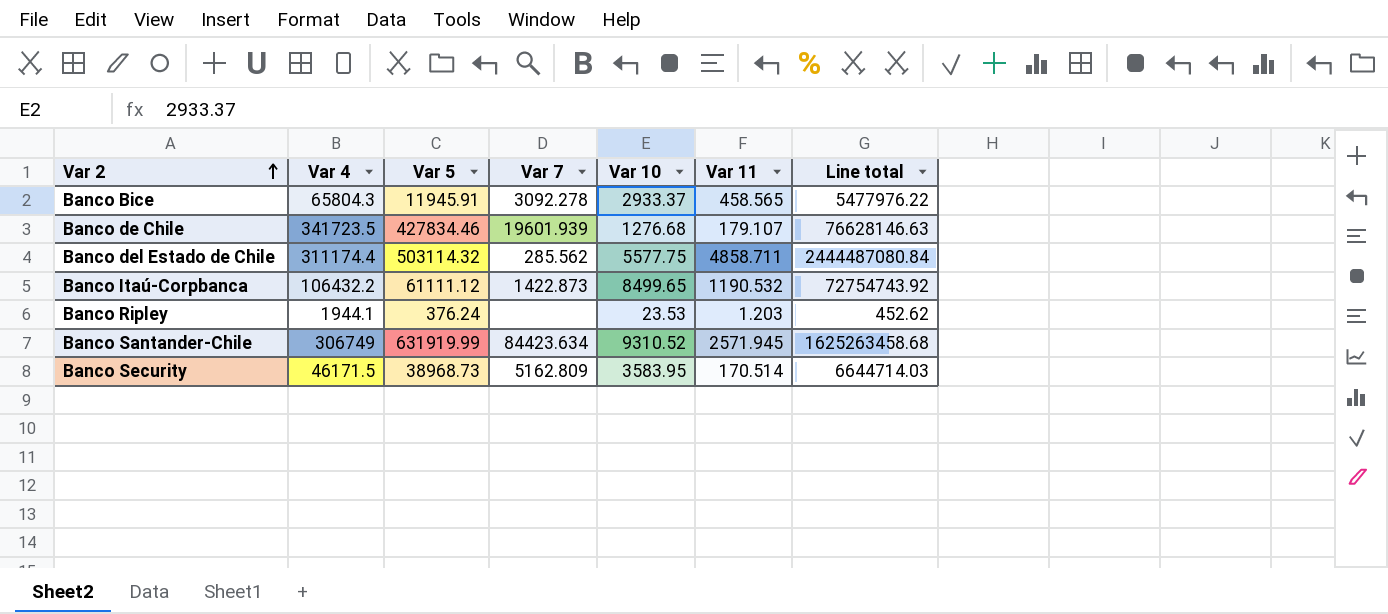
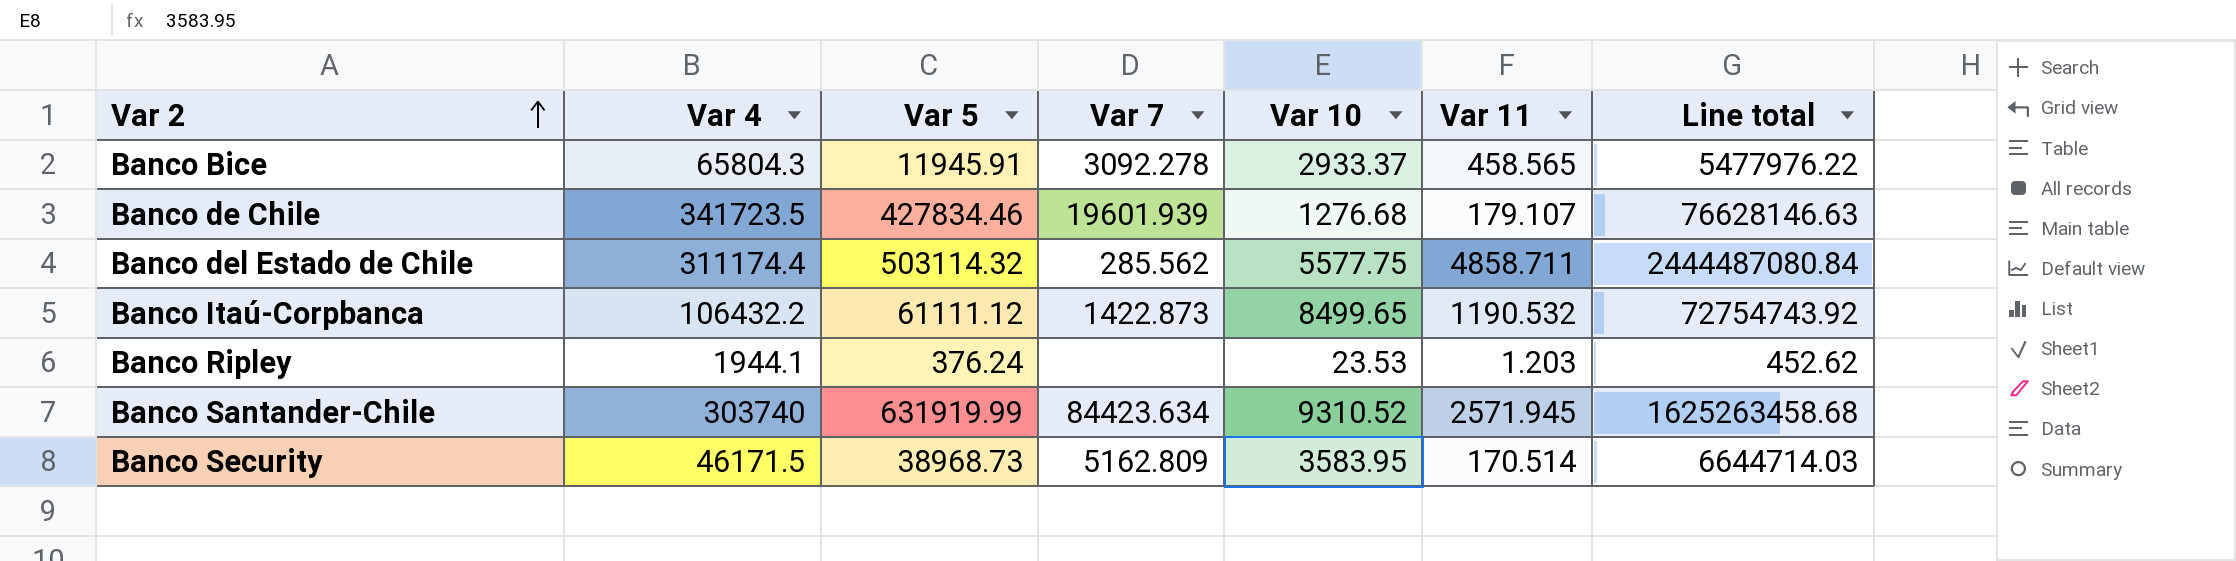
Banco Santander-Chile | Var 4: 306749 -> 303740

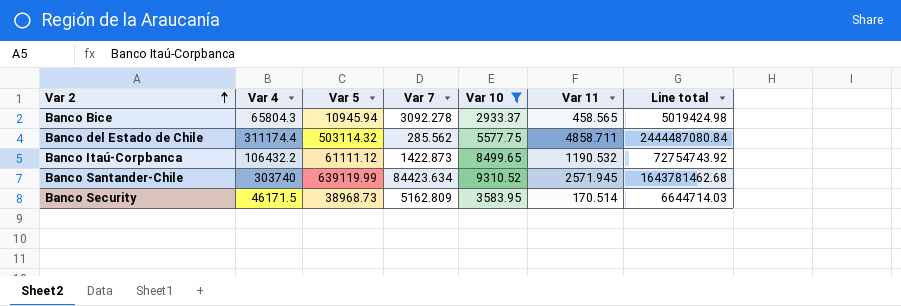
filter: none -> Var 10 >= 2933.37
Banco Bice | Var 5: 11945.91 -> 10945.94
Banco Bice | Line total: 5477976.22 -> 5019424.98
Banco Santander-Chile | Var 5: 631919.99 -> 639119.99
Banco Santander-Chile | Line total: 1625263458.68 -> 1643781462.68

